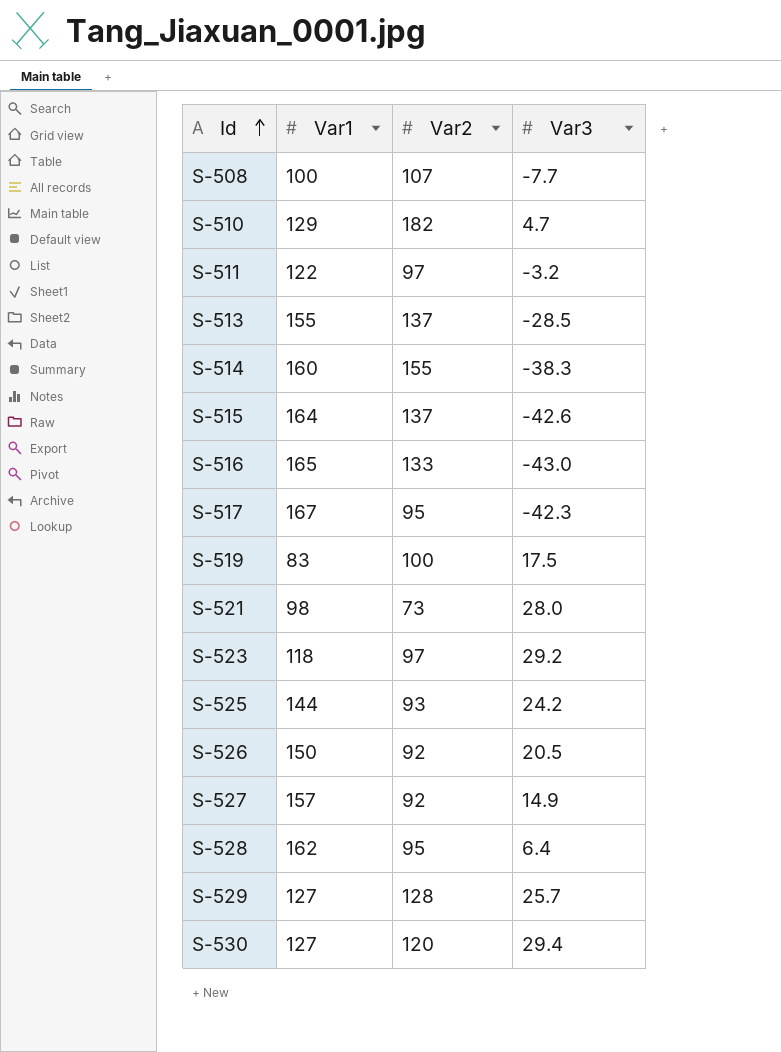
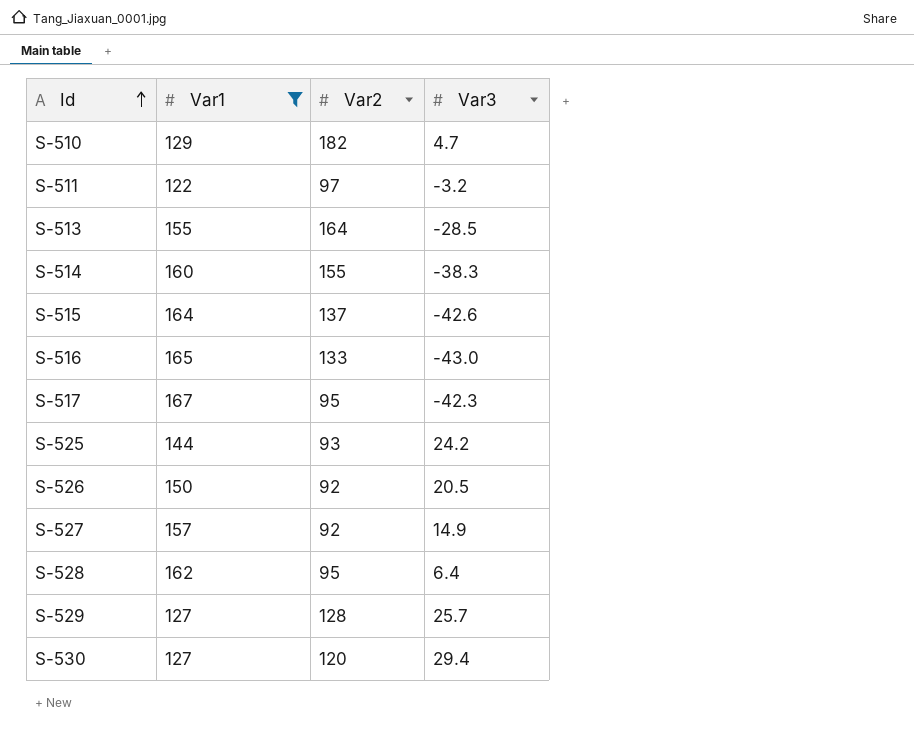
filter: none -> Var1 >= 122
S-513 | Var2: 137 -> 164

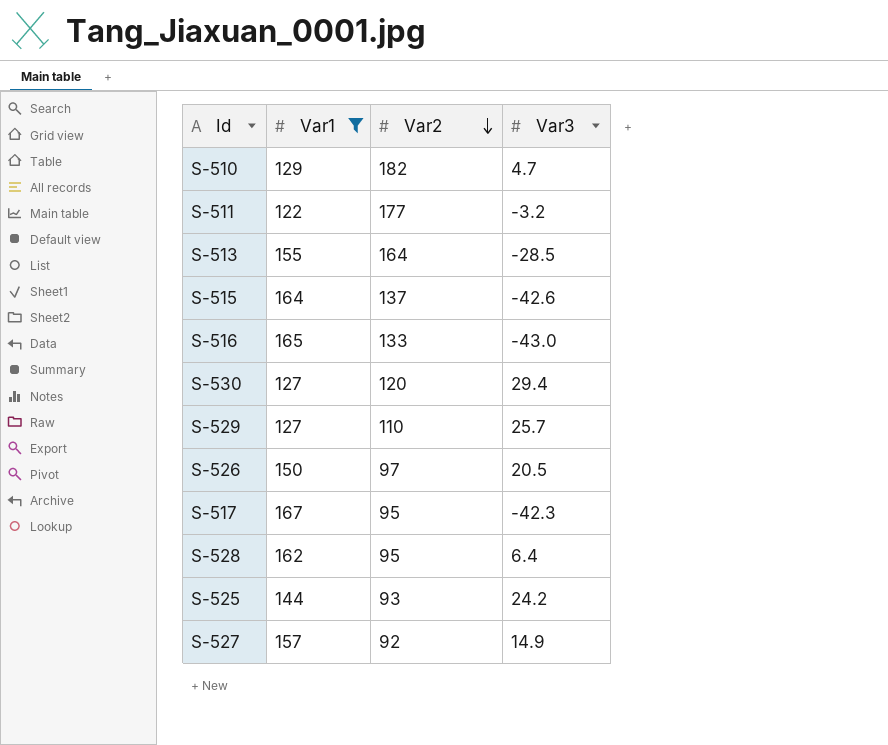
row order: Id ascending -> Var2 descending
row S-514: 160 | 155 | -38.3 -> none
S-511 | Var2: 97 -> 177
S-529 | Var2: 128 -> 110
S-526 | Var2: 92 -> 97

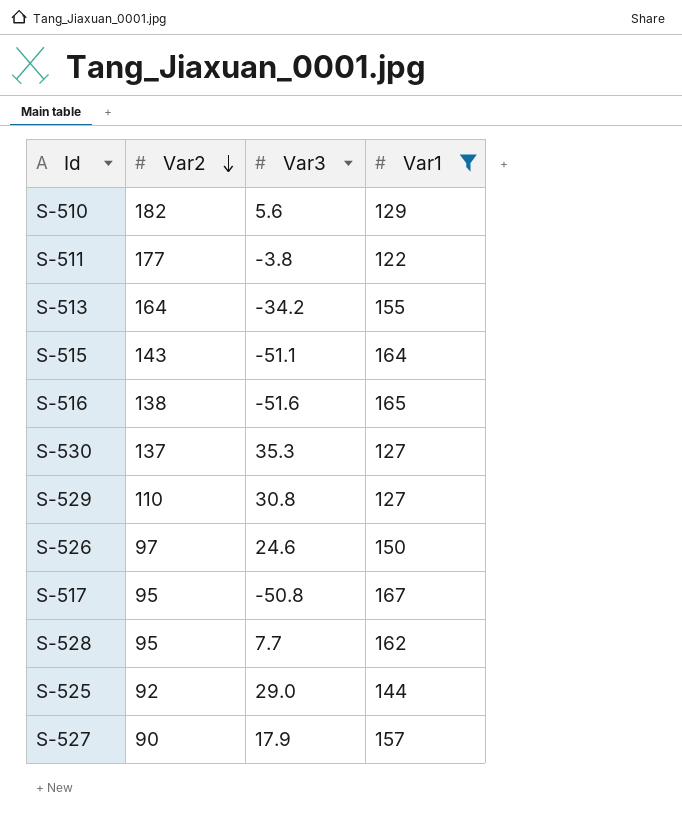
column Var1 | position: 2 -> 4
S-510 | Var3: 4.7 -> 5.6
S-511 | Var3: -3.2 -> -3.8
S-513 | Var3: -28.5 -> -34.2
S-515 | Var2: 137 -> 143
S-515 | Var3: -42.6 -> -51.1
S-516 | Var2: 133 -> 138
S-516 | Var3: -43.0 -> -51.6
S-530 | Var2: 120 -> 137
S-530 | Var3: 29.4 -> 35.3
S-529 | Var3: 25.7 -> 30.8
S-526 | Var3: 20.5 -> 24.6
S-517 | Var3: -42.3 -> -50.8
S-528 | Var3: 6.4 -> 7.7
S-525 | Var2: 93 -> 92
S-525 | Var3: 24.2 -> 29.0
S-527 | Var2: 92 -> 90
S-527 | Var3: 14.9 -> 17.9

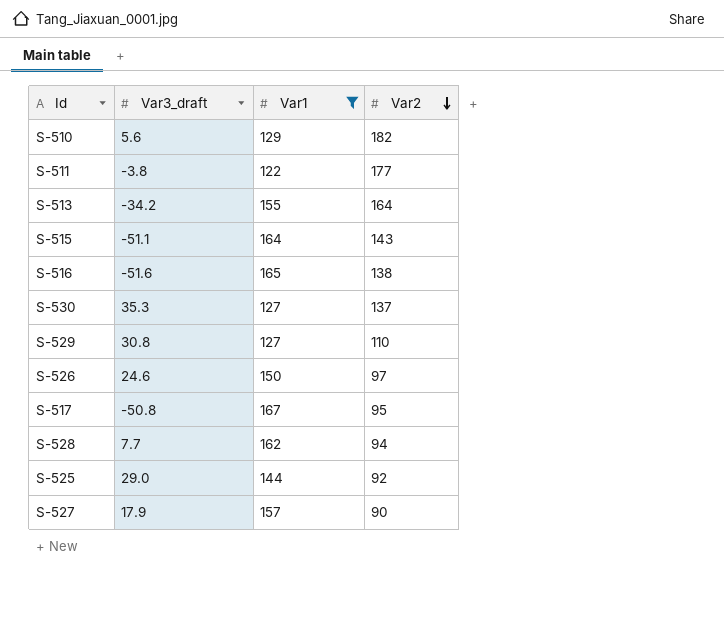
column name: Var3 -> Var3_draft
column Var2 | position: 2 -> 4
S-528 | Var2: 95 -> 94

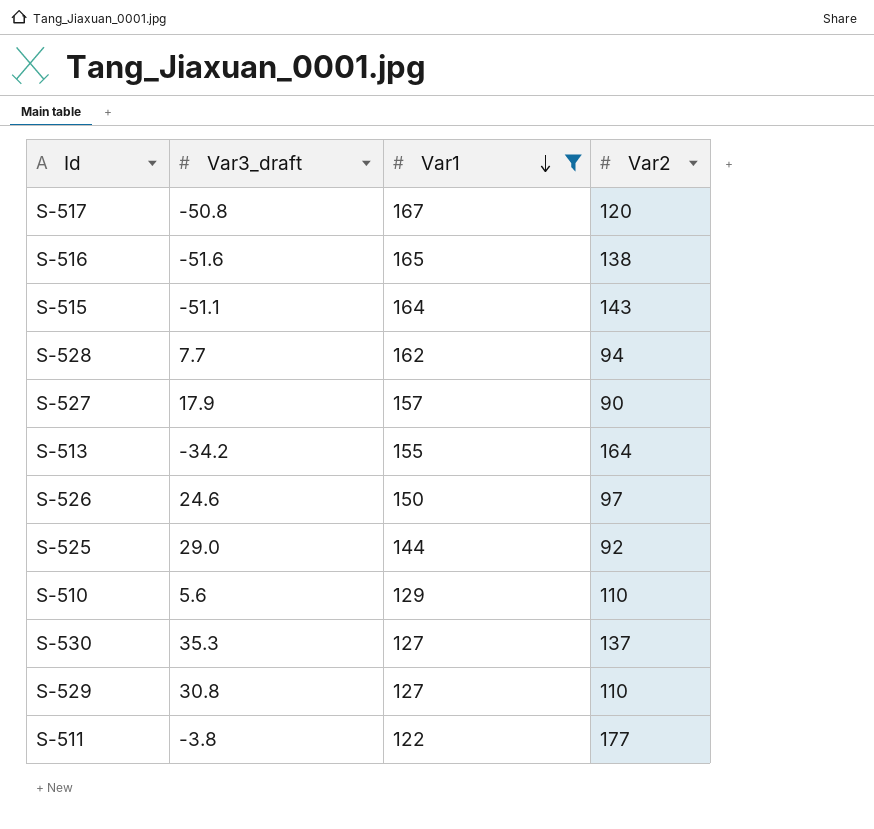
row order: Var2 descending -> Var1 descending
S-517 | Var2: 95 -> 120
S-510 | Var2: 182 -> 110

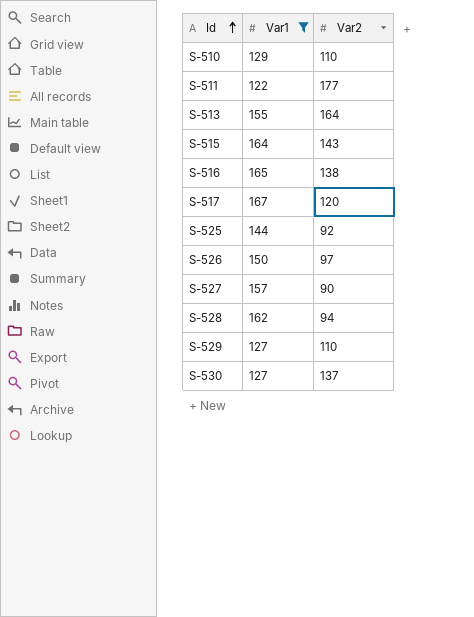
row order: Var1 descending -> Id ascending
column Var3_draft | position: 2 -> none

